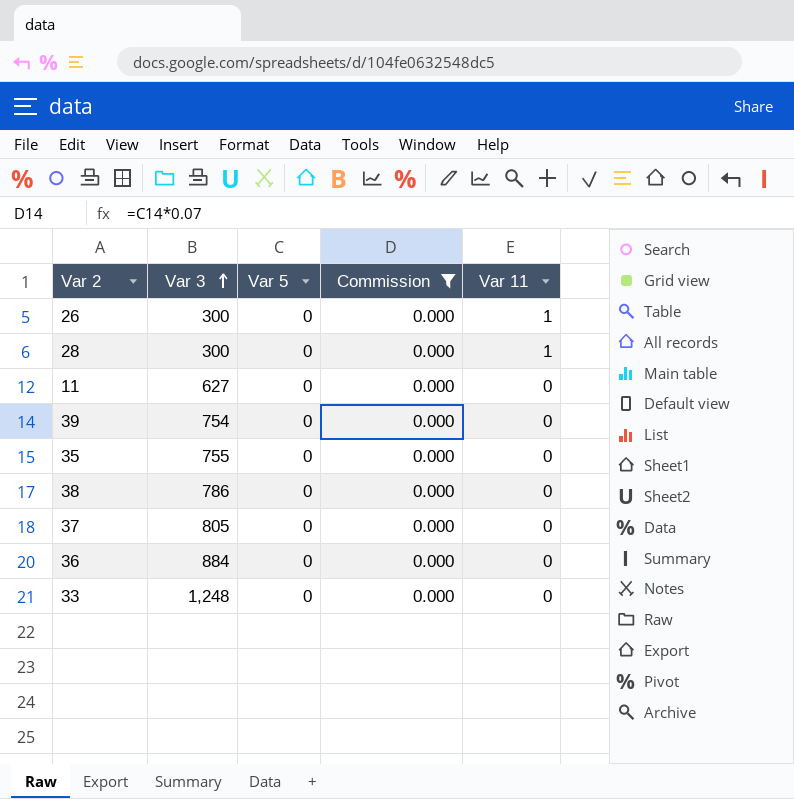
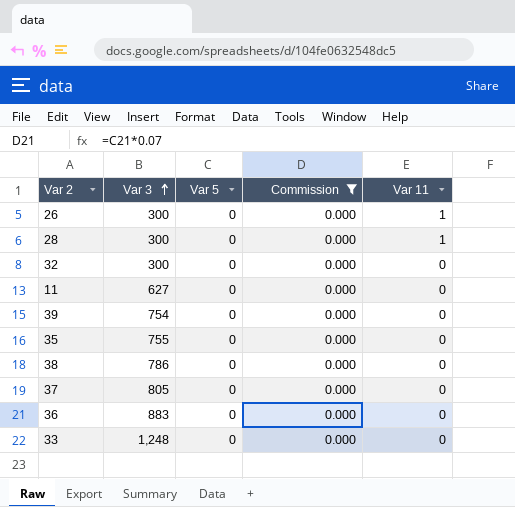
row 32: none -> 300 | 0 | 0.000 | 0
36 | Var 3: 884 -> 883

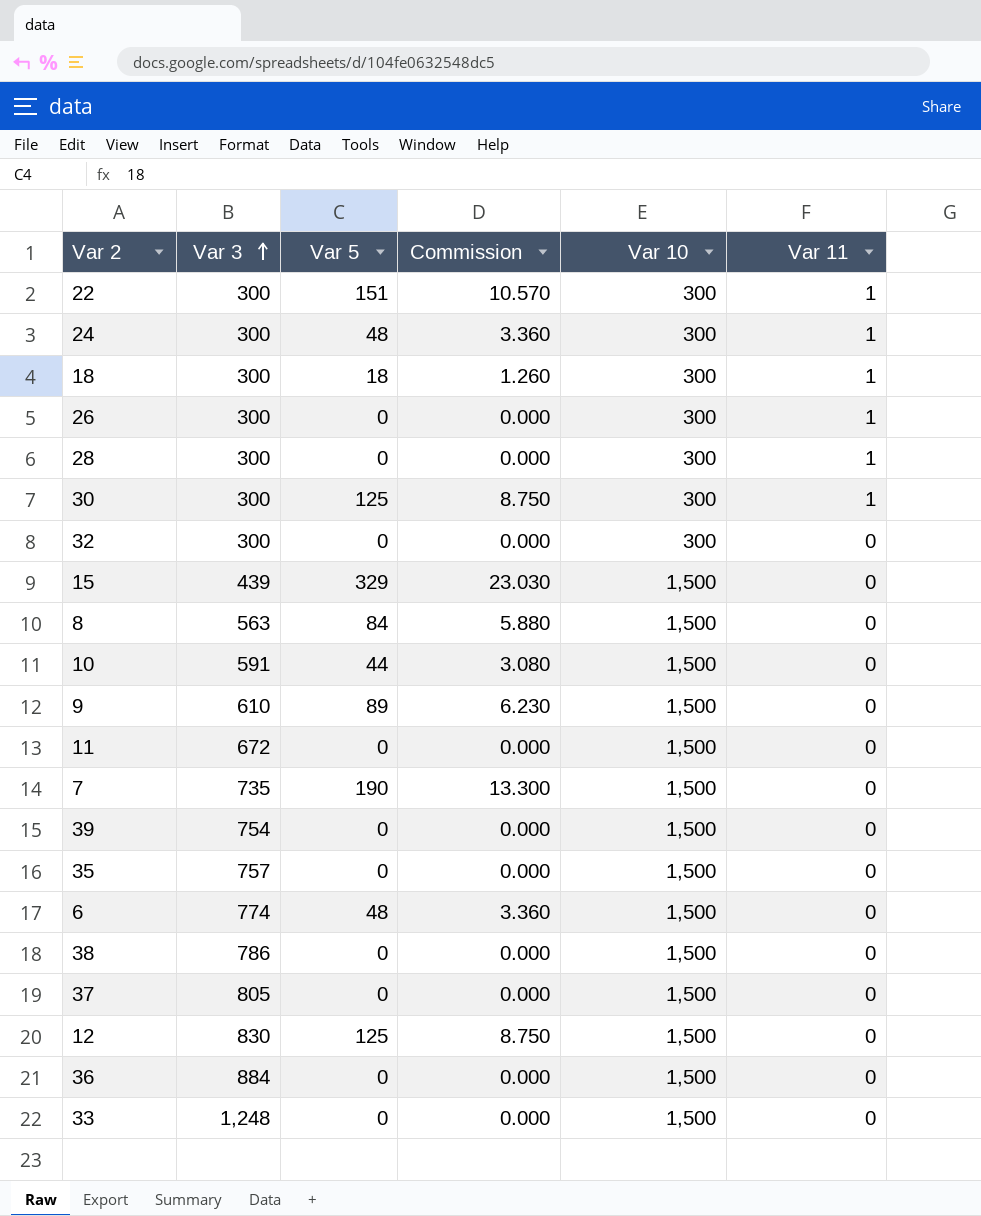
filter: Commission = 0.000 -> none
column Var 10 | position: none -> 5
11 | Var 3: 627 -> 672
35 | Var 3: 755 -> 757
36 | Var 3: 883 -> 884

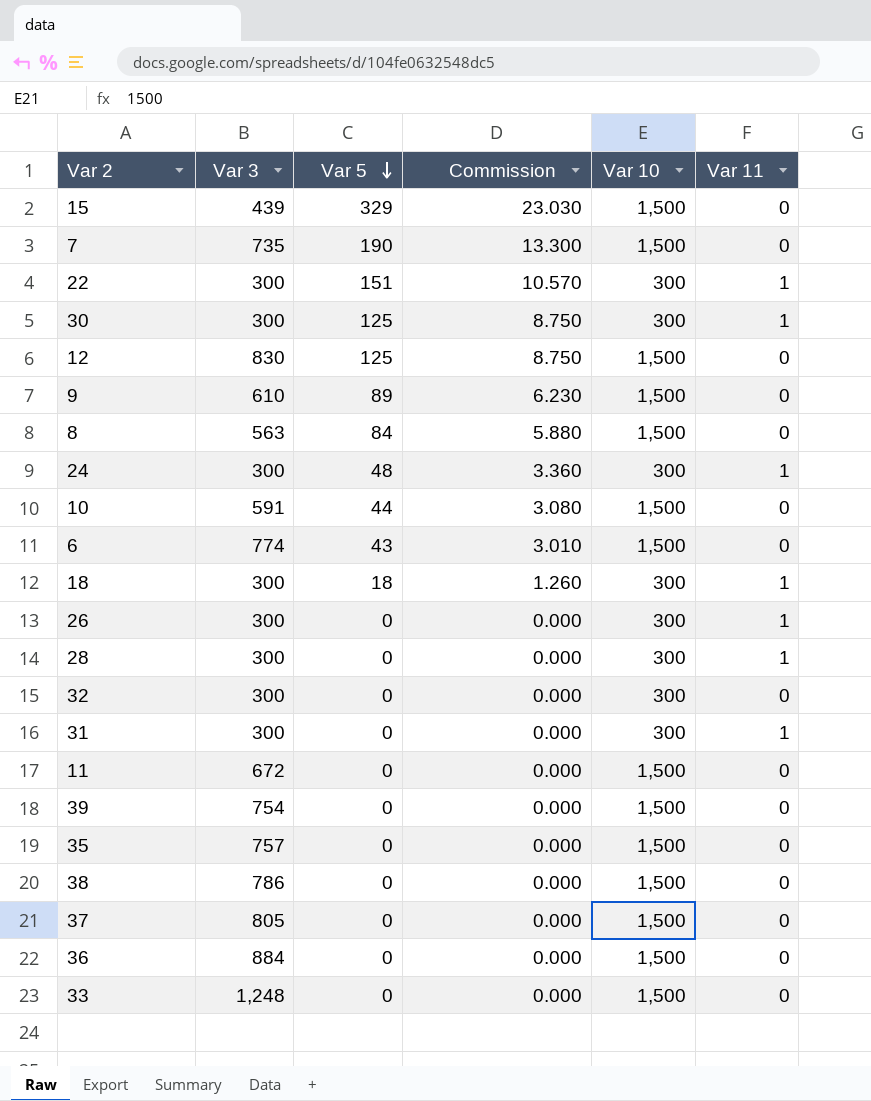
row order: Var 3 ascending -> Var 5 descending
6 | Var 5: 48 -> 43
6 | Commission: 3.360 -> 3.010
row 31: none -> 300 | 0 | 0.000 | 300 | 1

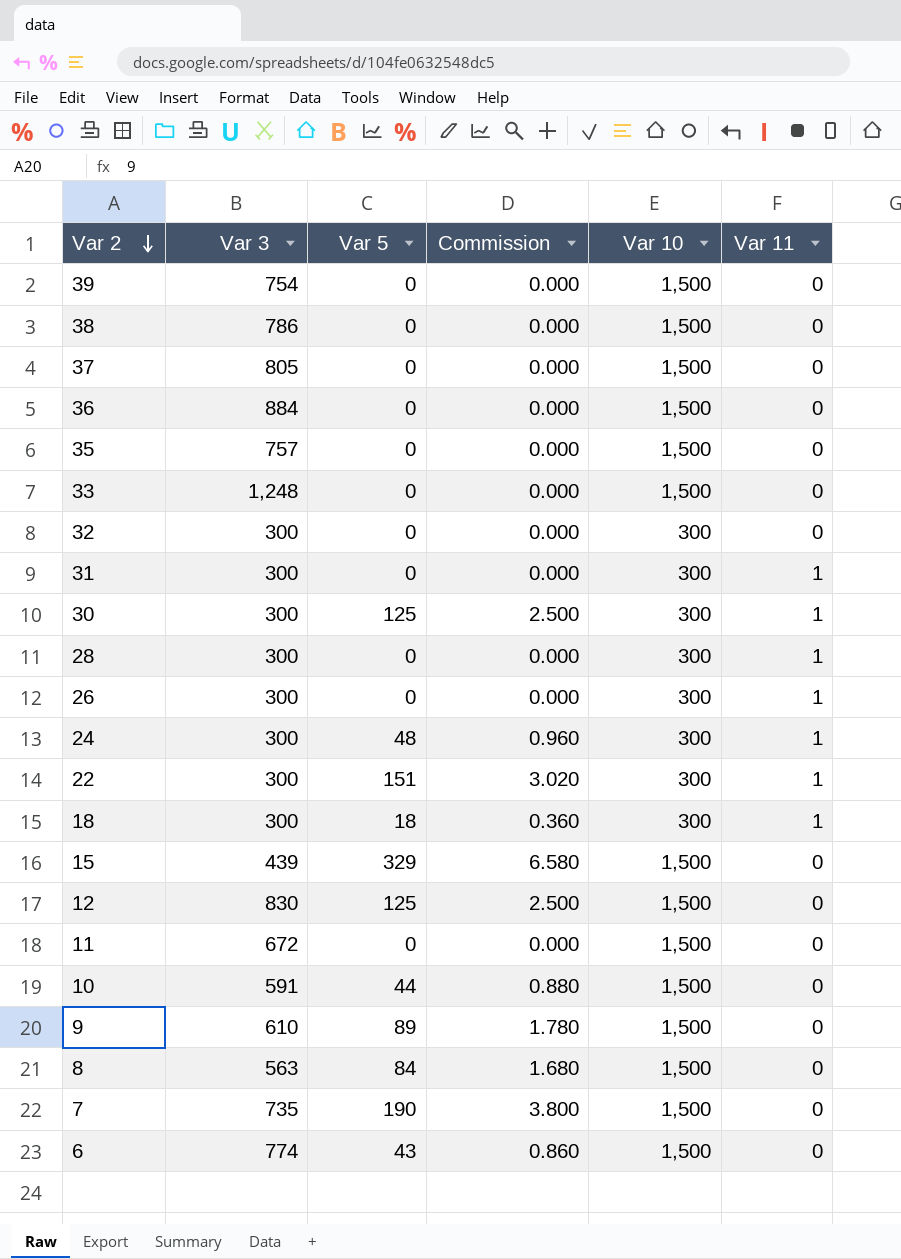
row order: Var 5 descending -> Var 2 descending
column Commission | formula: [Var 5] * 0.07 -> [Var 5] * 0.02

